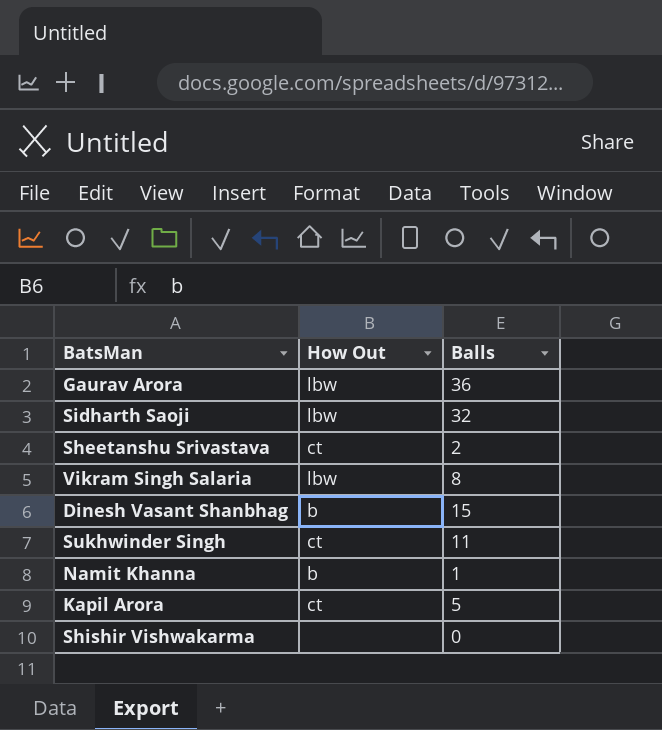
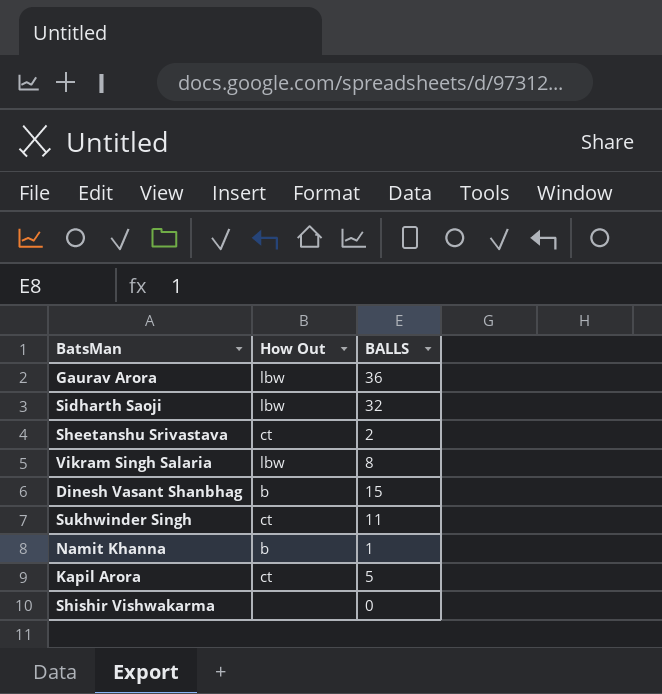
column name: Balls -> BALLS

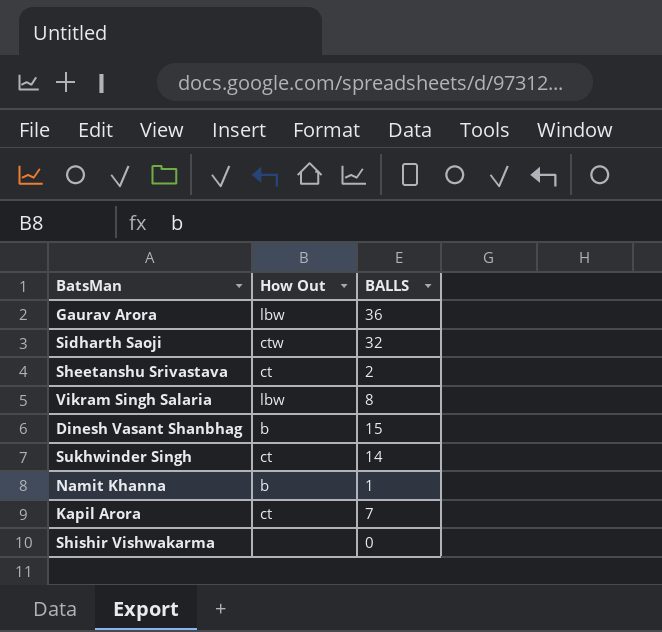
Sidharth Saoji | How Out: lbw -> ctw
Sukhwinder Singh | BALLS: 11 -> 14
Kapil Arora | BALLS: 5 -> 7

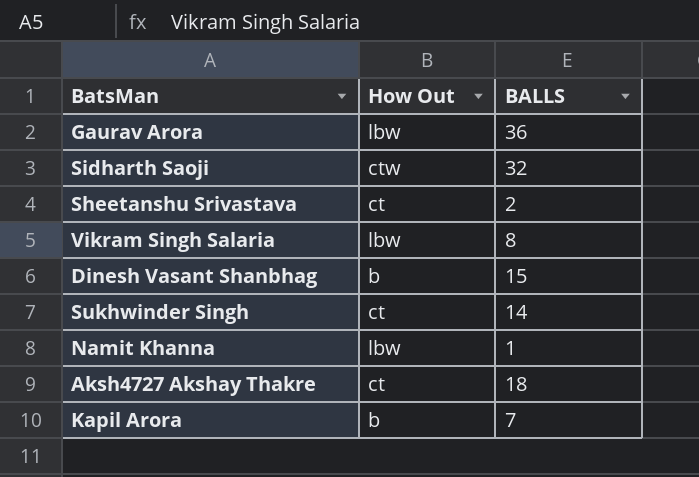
row Shishir Vishwakarma: none | 0 -> none
Namit Khanna | How Out: b -> lbw
row Aksh4727 Akshay Thakre: none -> ct | 18
Kapil Arora | How Out: ct -> b

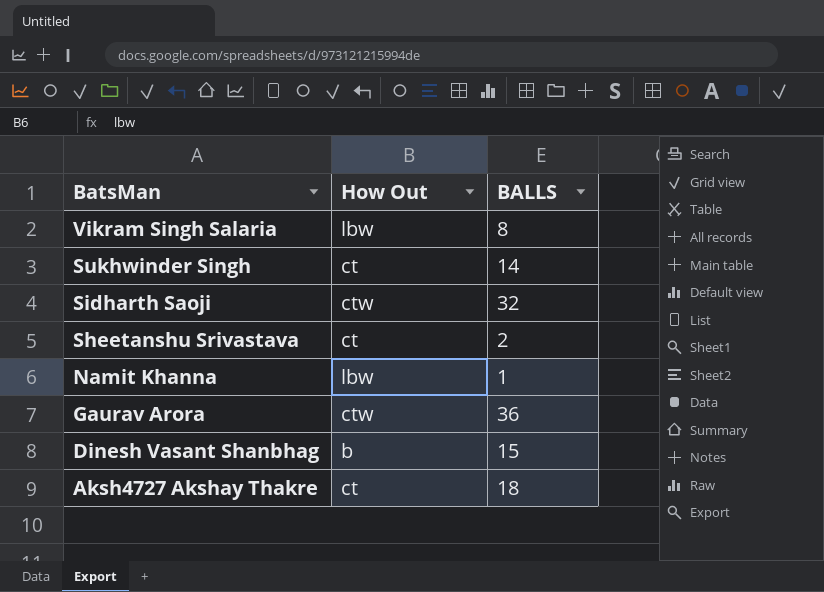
row order: none -> BatsMan descending
row Kapil Arora: b | 7 -> none
Gaurav Arora | How Out: lbw -> ctw

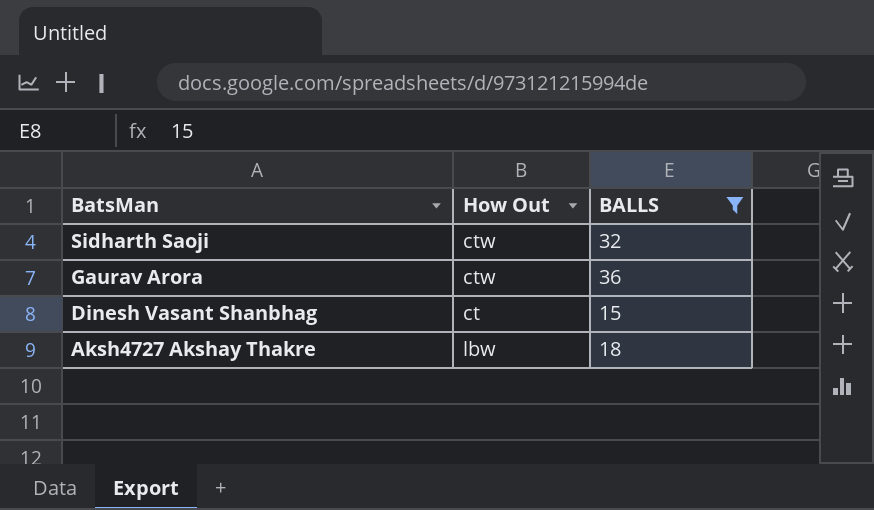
filter: none -> BALLS >= 15
Dinesh Vasant Shanbhag | How Out: b -> ct
Aksh4727 Akshay Thakre | How Out: ct -> lbw

